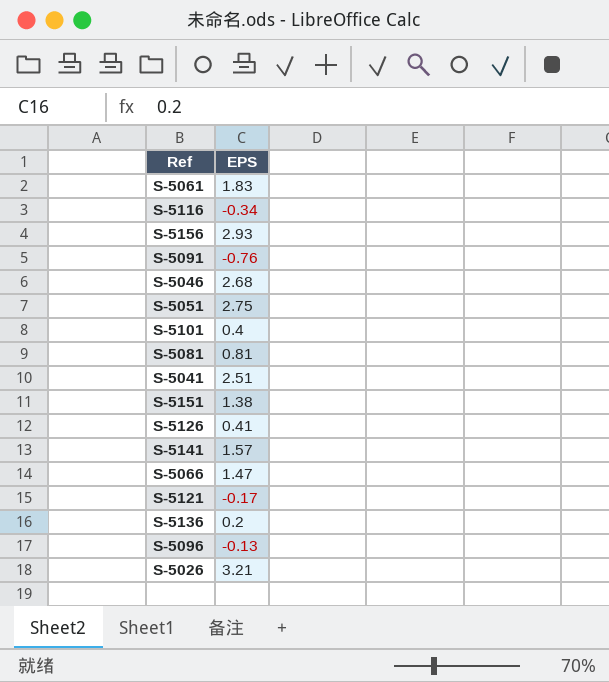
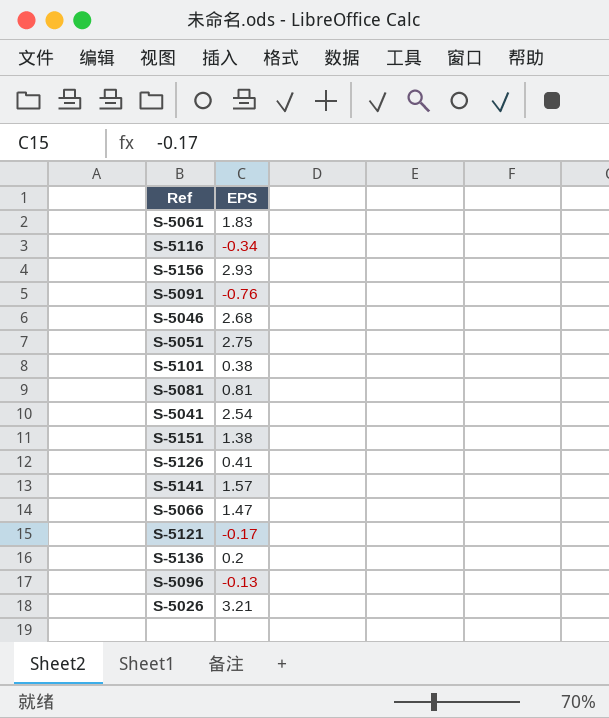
S-5101 | EPS: 0.4 -> 0.38
S-5041 | EPS: 2.51 -> 2.54

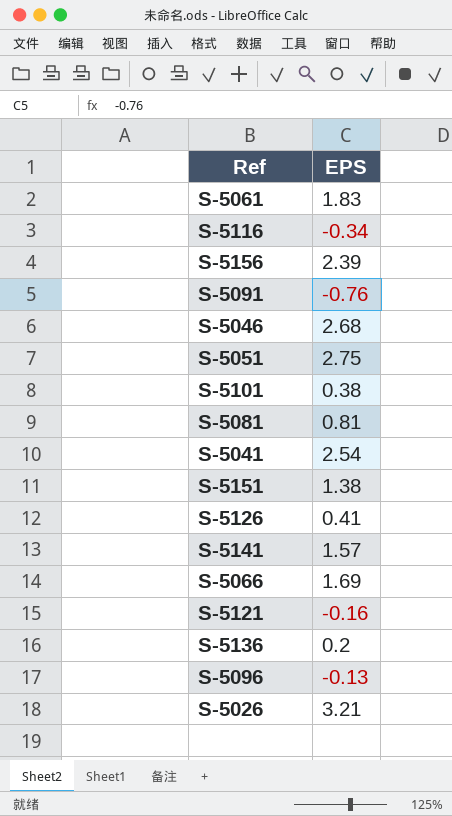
S-5156 | EPS: 2.93 -> 2.39
S-5066 | EPS: 1.47 -> 1.69
S-5121 | EPS: -0.17 -> -0.16

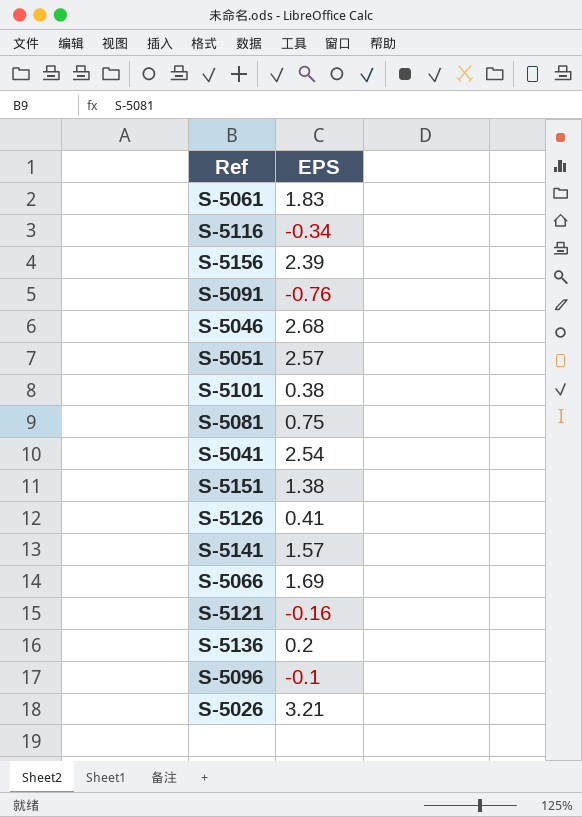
S-5051 | EPS: 2.75 -> 2.57
S-5081 | EPS: 0.81 -> 0.75
S-5096 | EPS: -0.13 -> -0.1

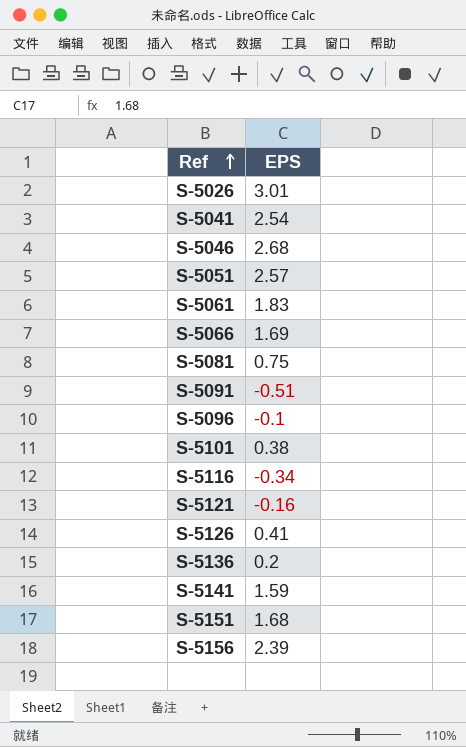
row order: none -> Ref ascending
S-5026 | EPS: 3.21 -> 3.01
S-5091 | EPS: -0.76 -> -0.51
S-5141 | EPS: 1.57 -> 1.59
S-5151 | EPS: 1.38 -> 1.68

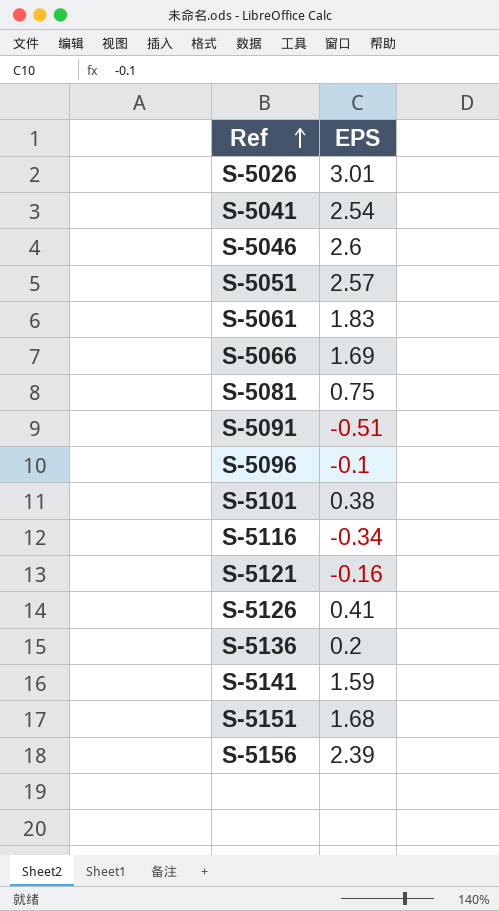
S-5046 | EPS: 2.68 -> 2.6

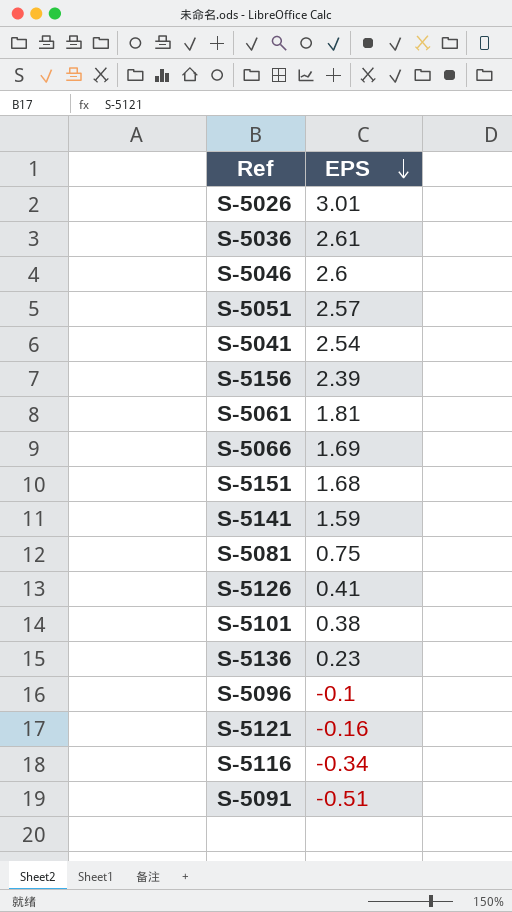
row order: Ref ascending -> EPS descending
row S-5036: none -> 2.61
S-5061 | EPS: 1.83 -> 1.81
S-5136 | EPS: 0.2 -> 0.23

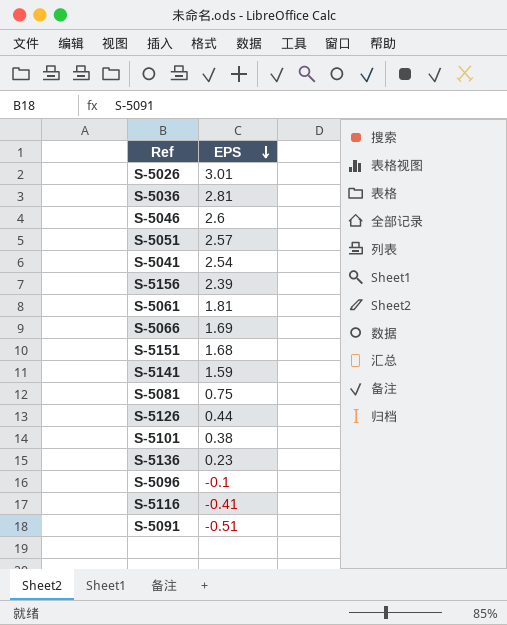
row S-5121: -0.16 -> none
S-5036 | EPS: 2.61 -> 2.81
S-5126 | EPS: 0.41 -> 0.44
S-5116 | EPS: -0.34 -> -0.41

